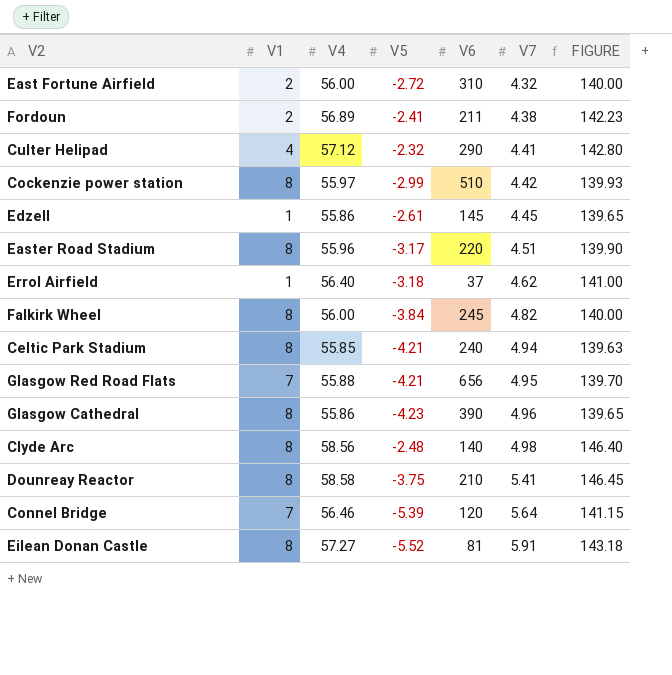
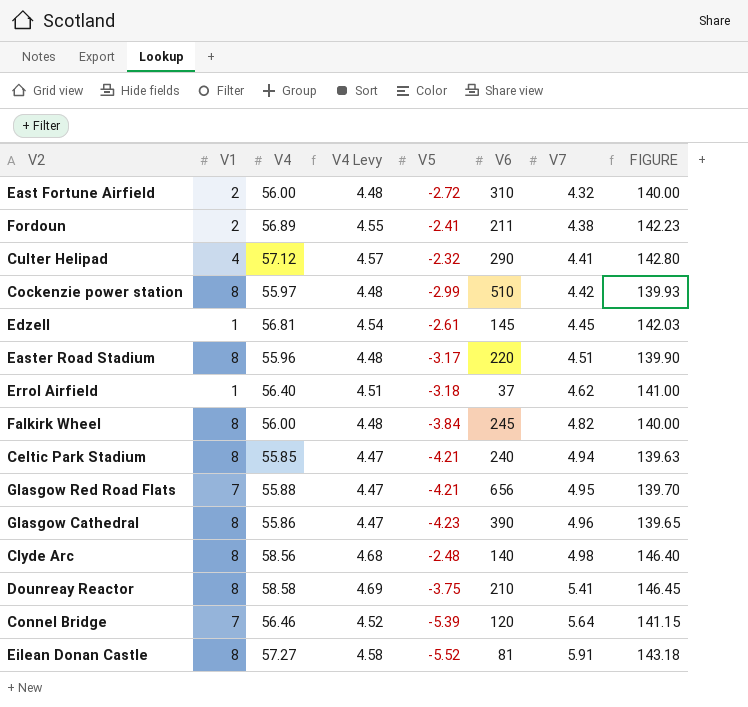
column V4 Levy | formula: none -> [V4] * 0.08
Edzell | V4: 55.86 -> 56.81
Edzell | FIGURE: 139.65 -> 142.03

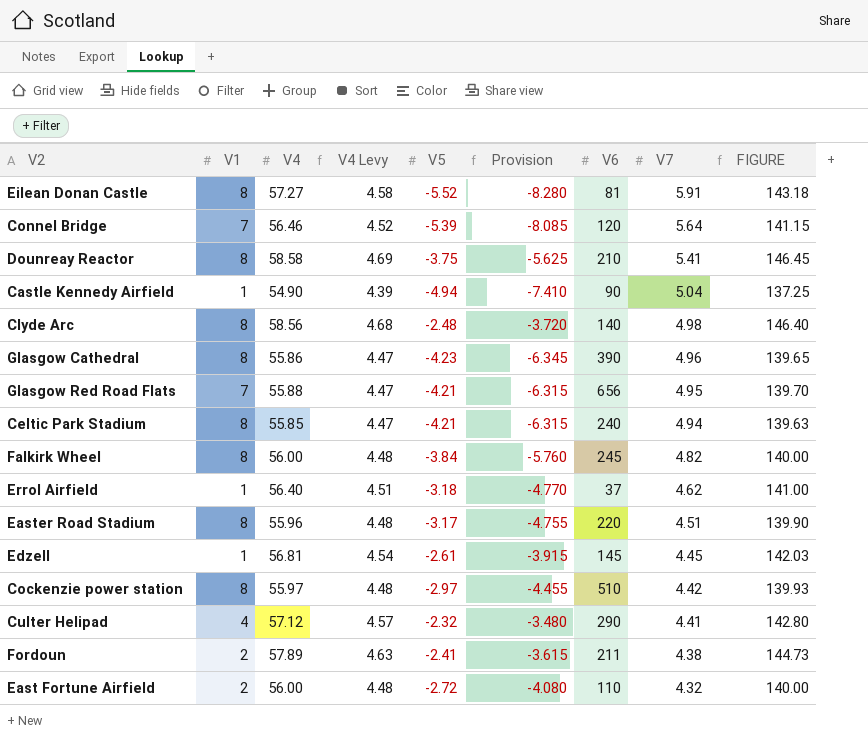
row order: V7 ascending -> V7 descending
column Provision | formula: none -> [V5] * 1.5
row Castle Kennedy Airfield: none -> 1 | 54.90 | 4.39 | -4.94 | -7.410 | 90 | 5.04 | 137.25
Cockenzie power station | V5: -2.99 -> -2.97
Fordoun | V4: 56.89 -> 57.89
Fordoun | V4 Levy: 4.55 -> 4.63
Fordoun | FIGURE: 142.23 -> 144.73
East Fortune Airfield | V6: 310 -> 110

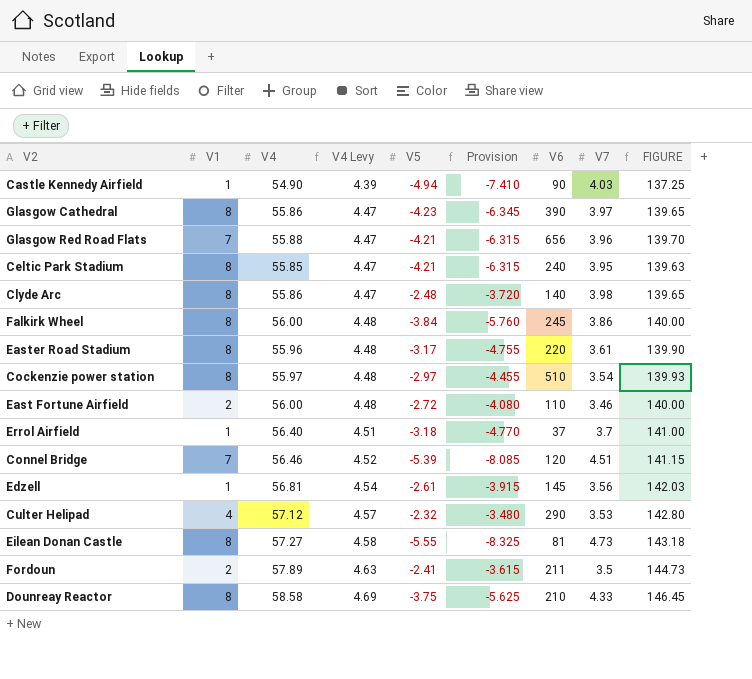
row order: V7 descending -> V4 Levy ascending
Castle Kennedy Airfield | V7: 5.04 -> 4.03
Glasgow Cathedral | V7: 4.96 -> 3.97
Glasgow Red Road Flats | V7: 4.95 -> 3.96
Celtic Park Stadium | V7: 4.94 -> 3.95
Clyde Arc | V4: 58.56 -> 55.86
Clyde Arc | V4 Levy: 4.68 -> 4.47
Clyde Arc | V7: 4.98 -> 3.98
Clyde Arc | FIGURE: 146.40 -> 139.65
Falkirk Wheel | V7: 4.82 -> 3.86
Easter Road Stadium | V7: 4.51 -> 3.61
Cockenzie power station | V7: 4.42 -> 3.54
East Fortune Airfield | V7: 4.32 -> 3.46
Errol Airfield | V7: 4.62 -> 3.7
Connel Bridge | V7: 5.64 -> 4.51
Edzell | V7: 4.45 -> 3.56
Culter Helipad | V7: 4.41 -> 3.53
Eilean Donan Castle | V5: -5.52 -> -5.55
Eilean Donan Castle | Provision: -8.280 -> -8.325
Eilean Donan Castle | V7: 5.91 -> 4.73
Fordoun | V7: 4.38 -> 3.5
Dounreay Reactor | V7: 5.41 -> 4.33

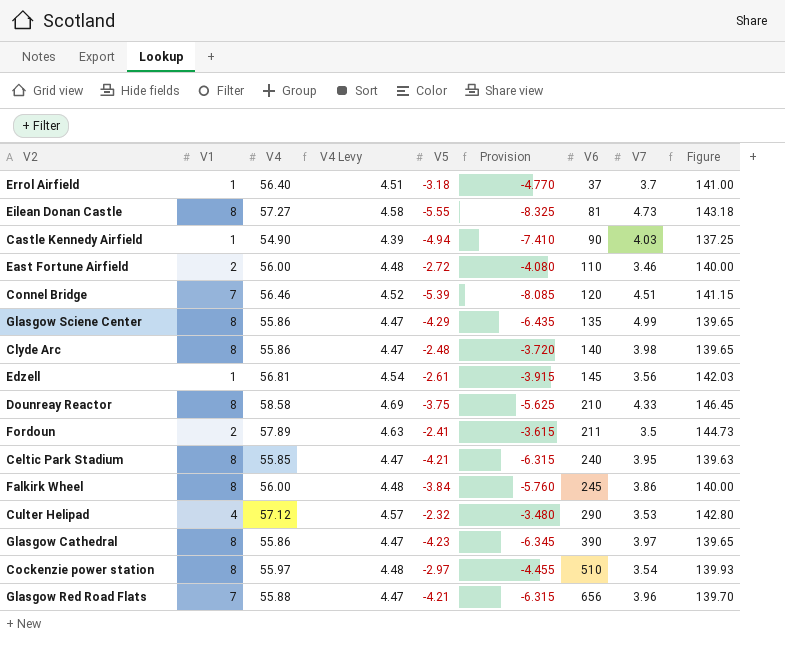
row order: V4 Levy ascending -> V6 ascending
column name: FIGURE -> Figure
row Easter Road Stadium: 8 | 55.96 | 4.48 | -3.17 | -4.755 | 220 | 3.61 | 139.90 -> none
row Glasgow Sciene Center: none -> 8 | 55.86 | 4.47 | -4.29 | -6.435 | 135 | 4.99 | 139.65

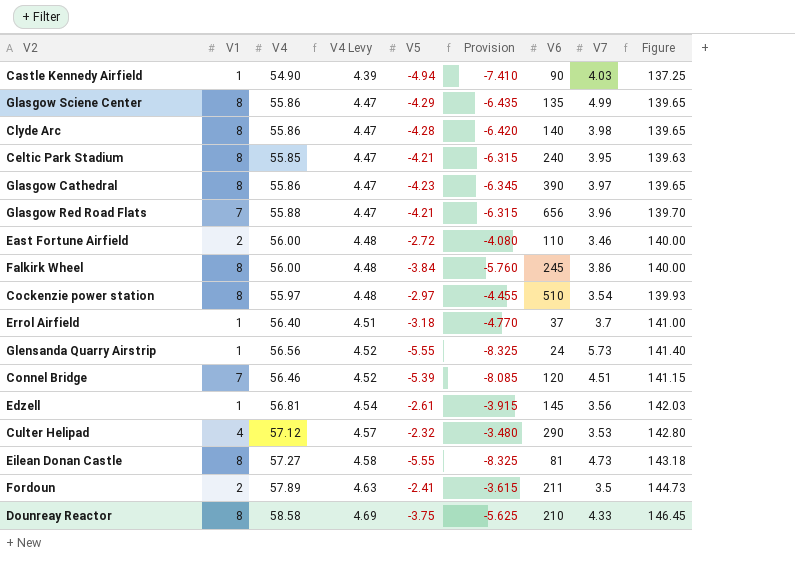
row order: V6 ascending -> V4 Levy ascending
Clyde Arc | V5: -2.48 -> -4.28
Clyde Arc | Provision: -3.720 -> -6.420
row Glensanda Quarry Airstrip: none -> 1 | 56.56 | 4.52 | -5.55 | -8.325 | 24 | 5.73 | 141.40

